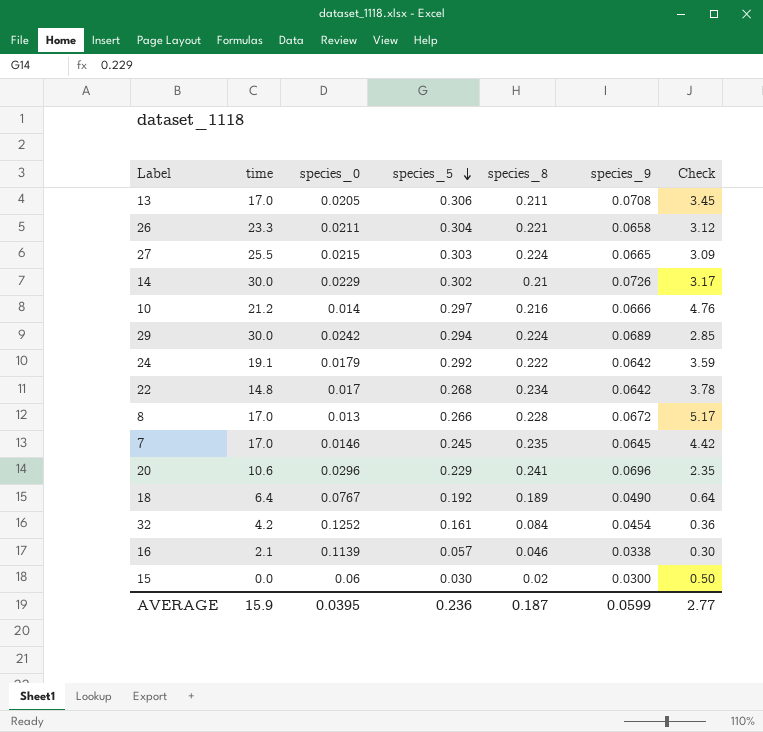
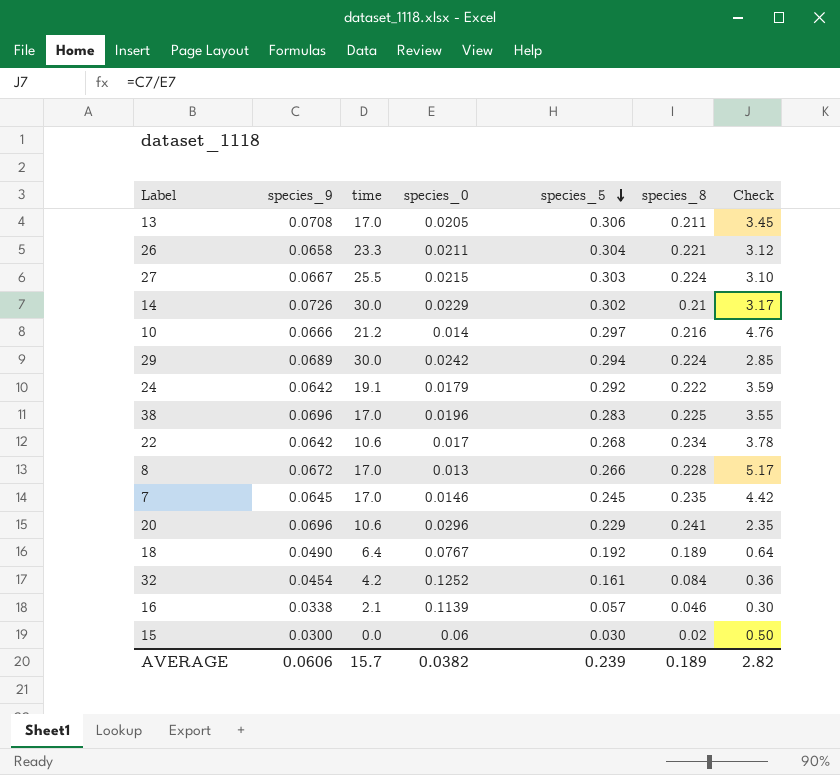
column species_9 | position: 6 -> 2
27 | species_9: 0.0665 -> 0.0667
27 | Check: 3.09 -> 3.10
row 38: none -> 0.0696 | 17.0 | 0.0196 | 0.283 | 0.225 | 3.55
22 | time: 14.8 -> 10.6
AVERAGE | species_9: 0.0599 -> 0.0606
AVERAGE | time: 15.9 -> 15.7
AVERAGE | species_0: 0.0395 -> 0.0382
AVERAGE | species_5: 0.236 -> 0.239
AVERAGE | species_8: 0.187 -> 0.189
AVERAGE | Check: 2.77 -> 2.82

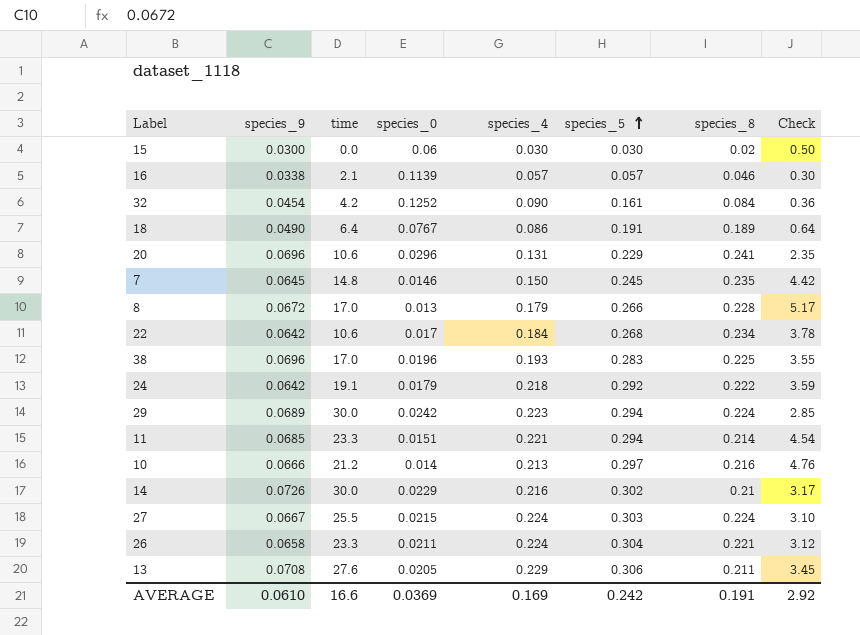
row order: species_5 descending -> species_5 ascending
column species_4 | position: none -> 5
18 | species_5: 0.192 -> 0.191
7 | time: 17.0 -> 14.8
row 11: none -> 0.0685 | 23.3 | 0.0151 | 0.221 | 0.294 | 0.214 | 4.54
13 | time: 17.0 -> 27.6
AVERAGE | species_9: 0.0606 -> 0.0610
AVERAGE | time: 15.7 -> 16.6
AVERAGE | species_0: 0.0382 -> 0.0369
AVERAGE | species_5: 0.239 -> 0.242
AVERAGE | species_8: 0.189 -> 0.191
AVERAGE | Check: 2.82 -> 2.92

